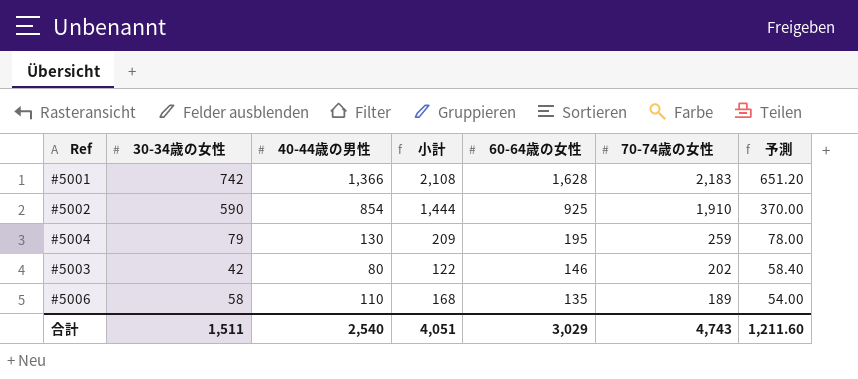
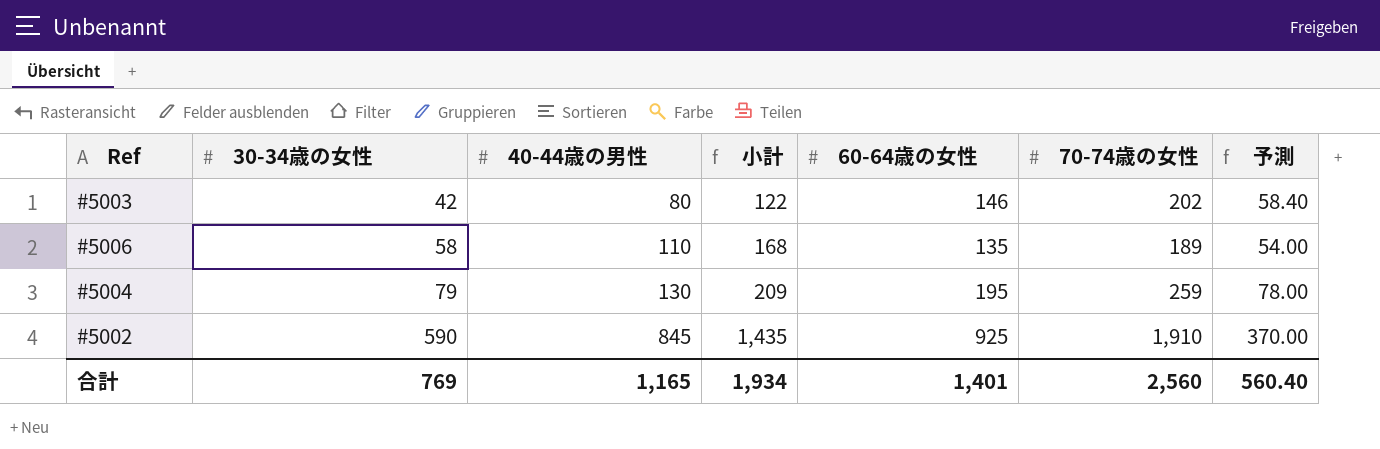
row order: 60-64歳の女性 descending -> 30-34歳の女性 ascending
row #5001: 742 | 1,366 | 2,108 | 1,628 | 2,183 | 651.20 -> none
#5002 | 40-44歳の男性: 854 -> 845
#5002 | 小計: 1,444 -> 1,435
合計 | 30-34歳の女性: 1,511 -> 769
合計 | 40-44歳の男性: 2,540 -> 1,165
合計 | 小計: 4,051 -> 1,934
合計 | 60-64歳の女性: 3,029 -> 1,401
合計 | 70-74歳の女性: 4,743 -> 2,560
合計 | 予測: 1,211.60 -> 560.40

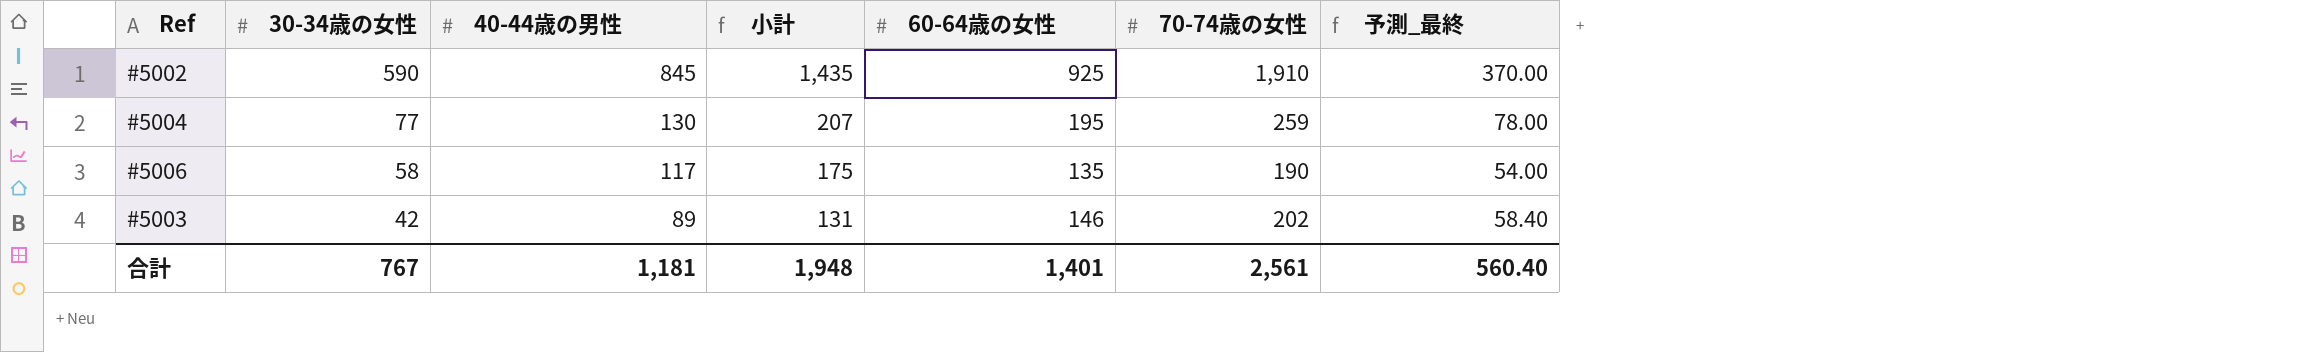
row order: 30-34歳の女性 ascending -> 30-34歳の女性 descending
column name: 予測 -> 予測_最終
#5004 | 30-34歳の女性: 79 -> 77
#5004 | 小計: 209 -> 207
#5006 | 40-44歳の男性: 110 -> 117
#5006 | 小計: 168 -> 175
#5006 | 70-74歳の女性: 189 -> 190
#5003 | 40-44歳の男性: 80 -> 89
#5003 | 小計: 122 -> 131
合計 | 30-34歳の女性: 769 -> 767
合計 | 40-44歳の男性: 1,165 -> 1,181
合計 | 小計: 1,934 -> 1,948
合計 | 70-74歳の女性: 2,560 -> 2,561

